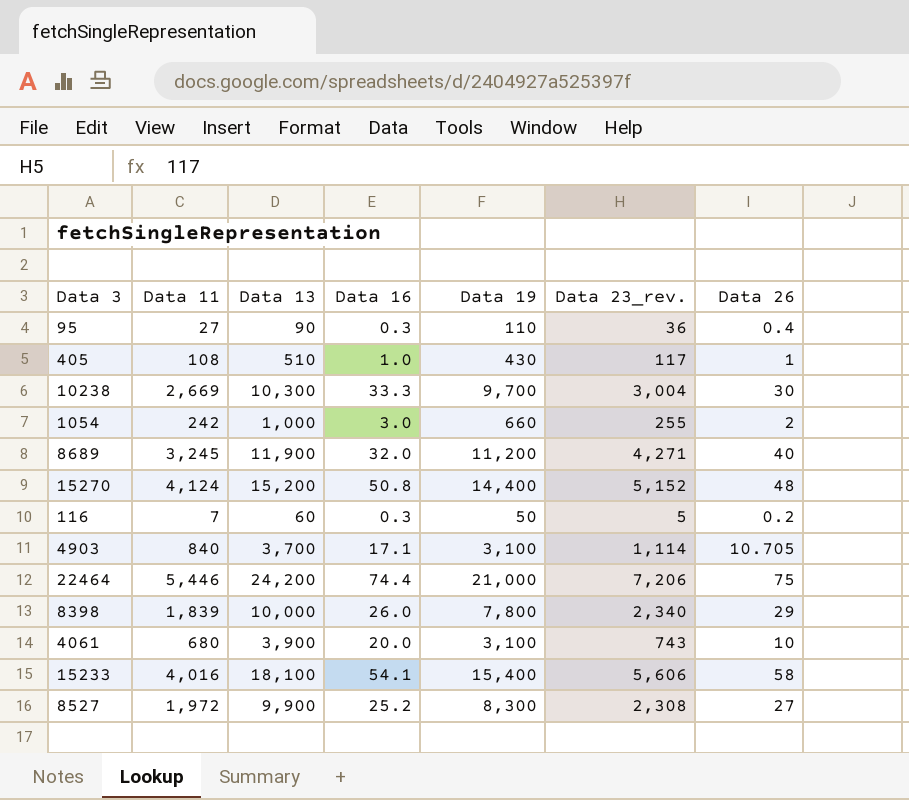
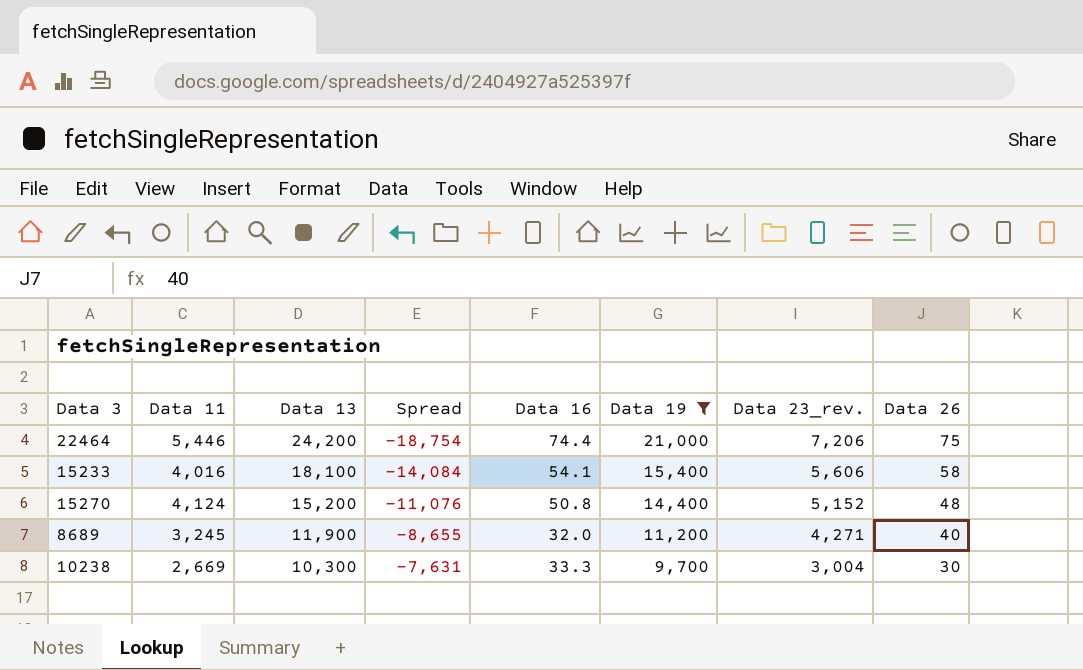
filter: none -> Data 19 >= 9,700
row order: none -> Data 13 descending
column Spread | formula: none -> [Data 11] - [Data 13]

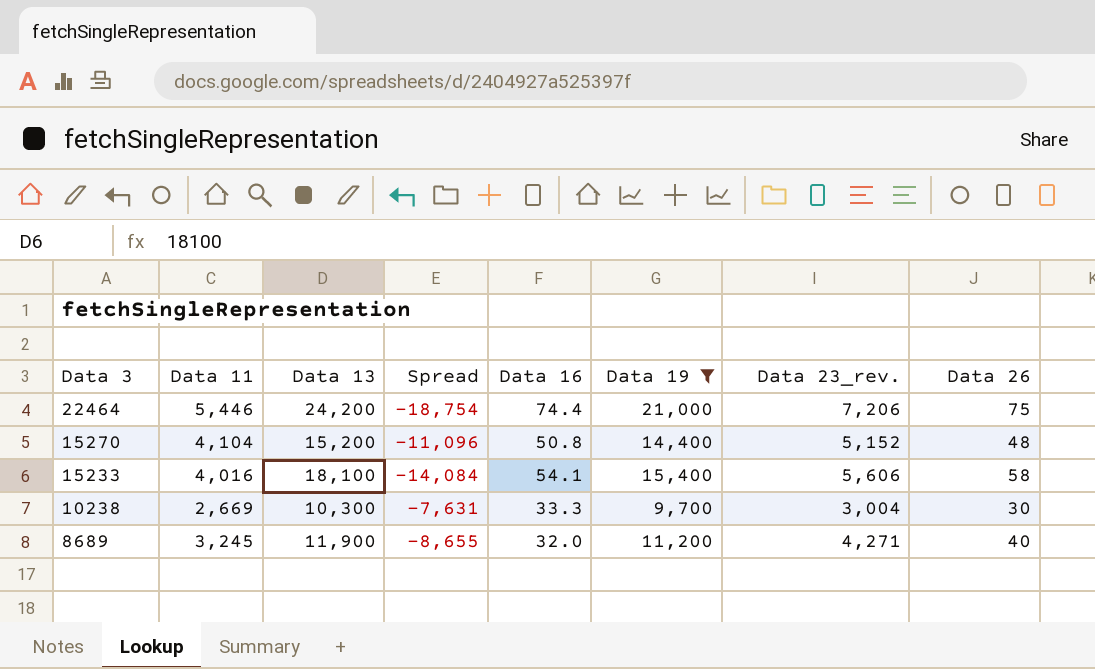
row order: Data 13 descending -> Data 3 descending
15270 | Data 11: 4,124 -> 4,104
15270 | Spread: -11,076 -> -11,096

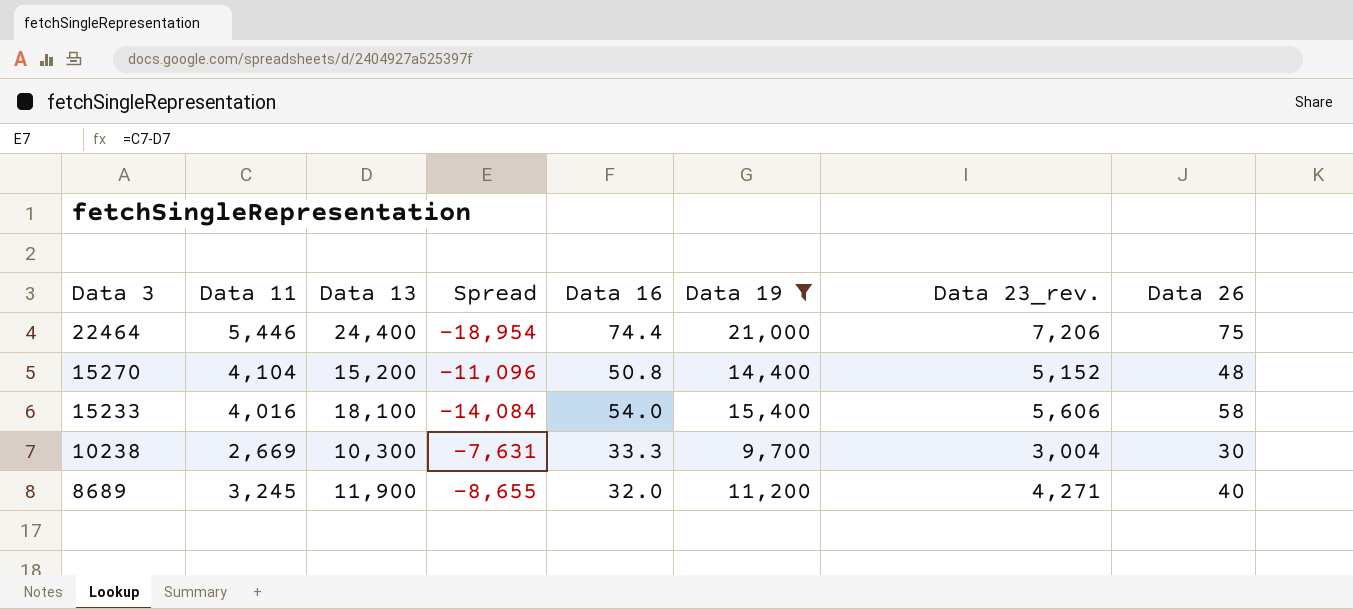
22464 | Data 13: 24,200 -> 24,400
22464 | Spread: -18,754 -> -18,954
15233 | Data 16: 54.1 -> 54.0

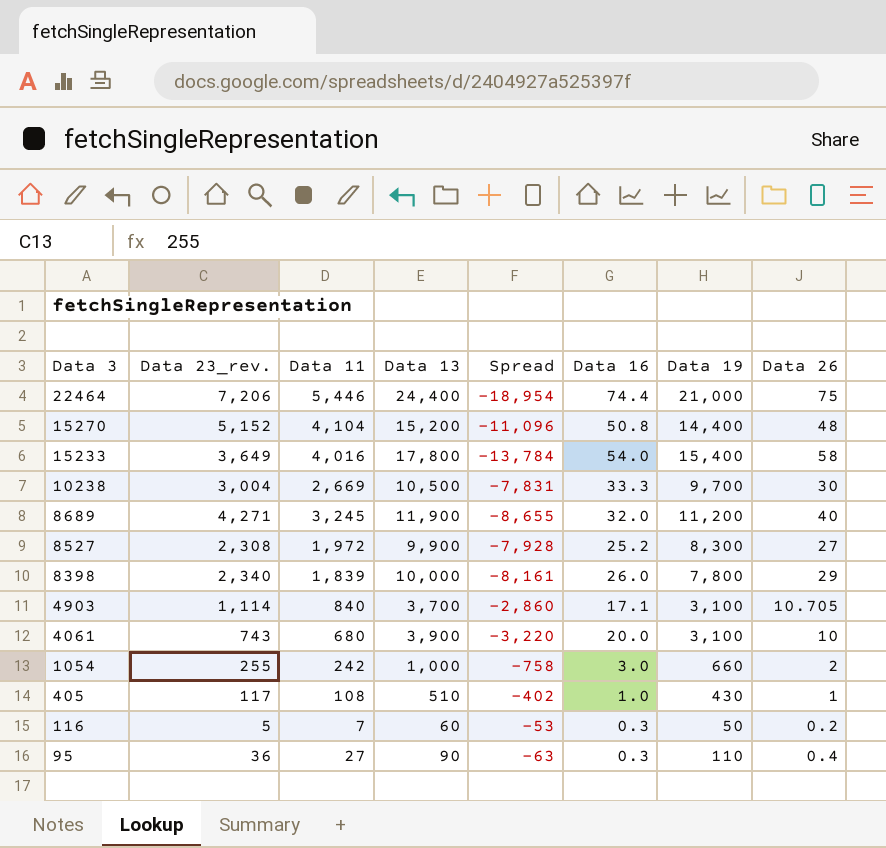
filter: Data 19 >= 9,700 -> none
column Data 23_rev. | position: 7 -> 2
15233 | Data 23_rev.: 5,606 -> 3,649
15233 | Data 13: 18,100 -> 17,800
15233 | Spread: -14,084 -> -13,784
10238 | Data 13: 10,300 -> 10,500
10238 | Spread: -7,631 -> -7,831

